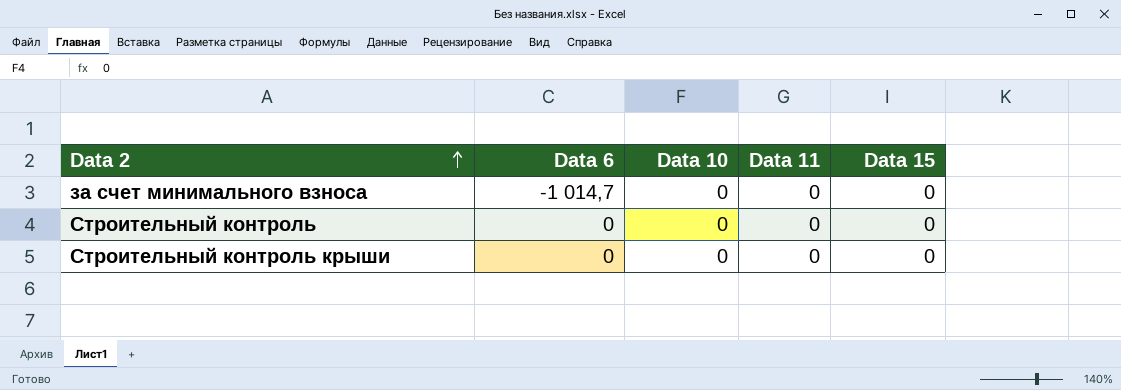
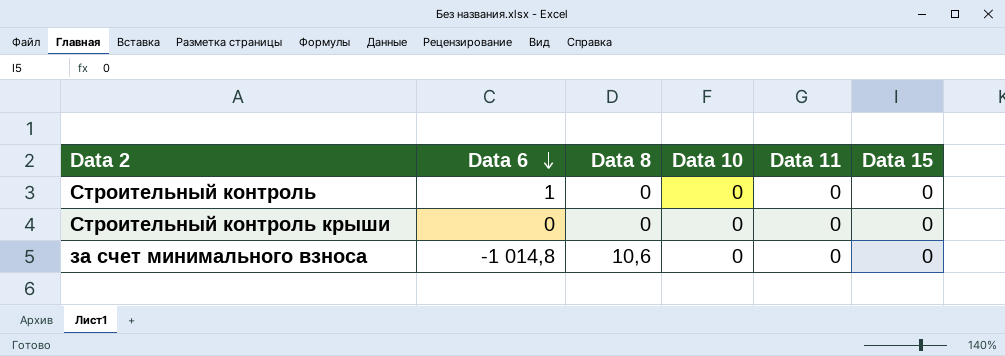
row order: Data 2 ascending -> Data 6 descending
column Data 8 | position: none -> 3
Строительный контроль | Data 6: 0 -> 1
за счет минимального взноса | Data 6: -1 014,7 -> -1 014,8

